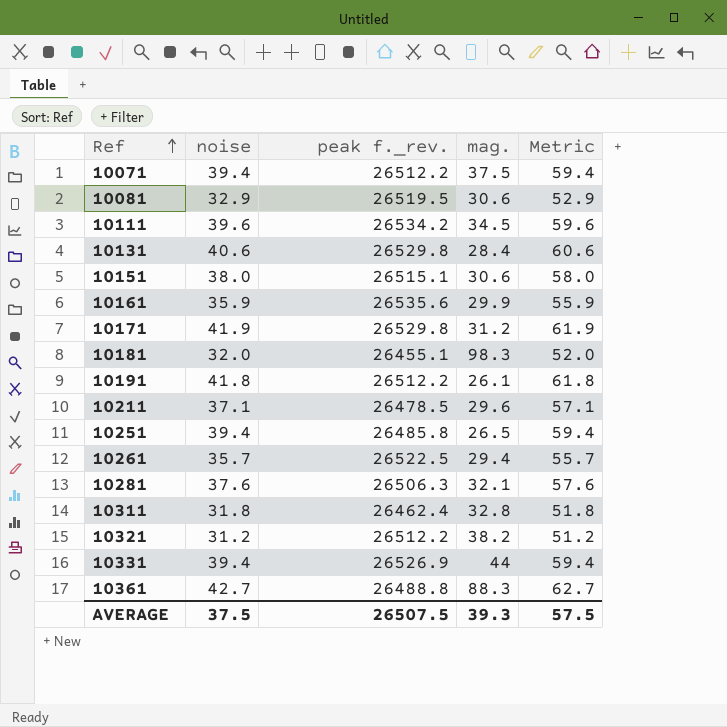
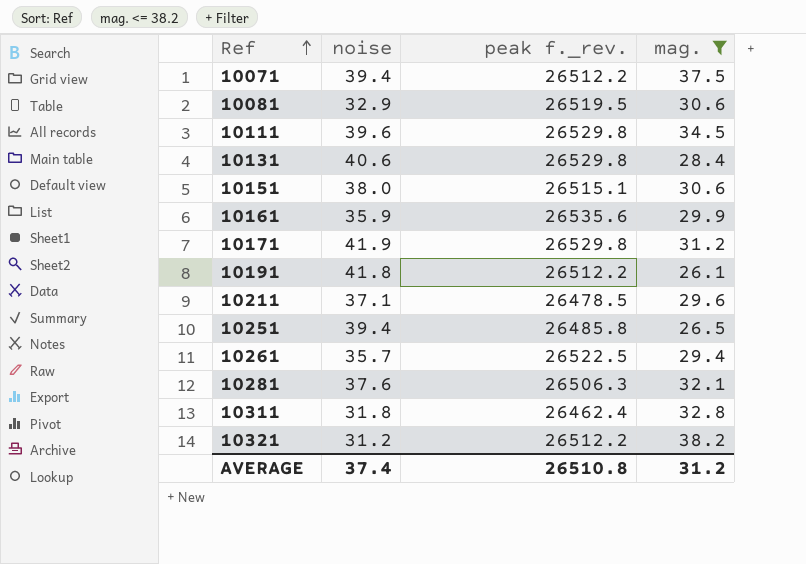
filter: none -> mag. <= 38.2
column Metric | formula: [noise] + 20 -> none
10111 | peak f._rev.: 26534.2 -> 26529.8
AVERAGE | noise: 37.5 -> 37.4
AVERAGE | peak f._rev.: 26507.5 -> 26510.8
AVERAGE | mag.: 39.3 -> 31.2

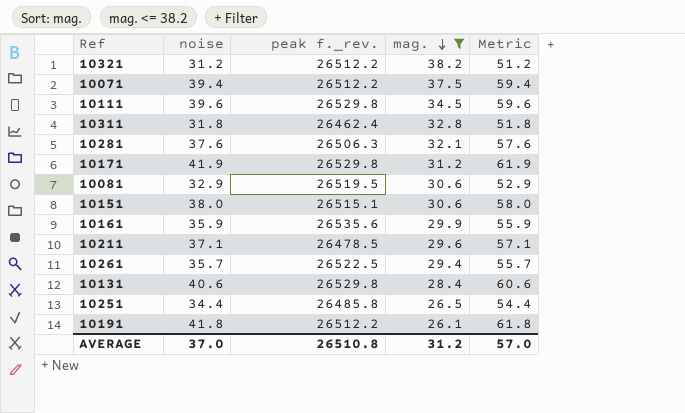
row order: Ref ascending -> mag. descending
column Metric | formula: none -> [noise] + 20
10251 | noise: 39.4 -> 34.4
AVERAGE | noise: 37.4 -> 37.0

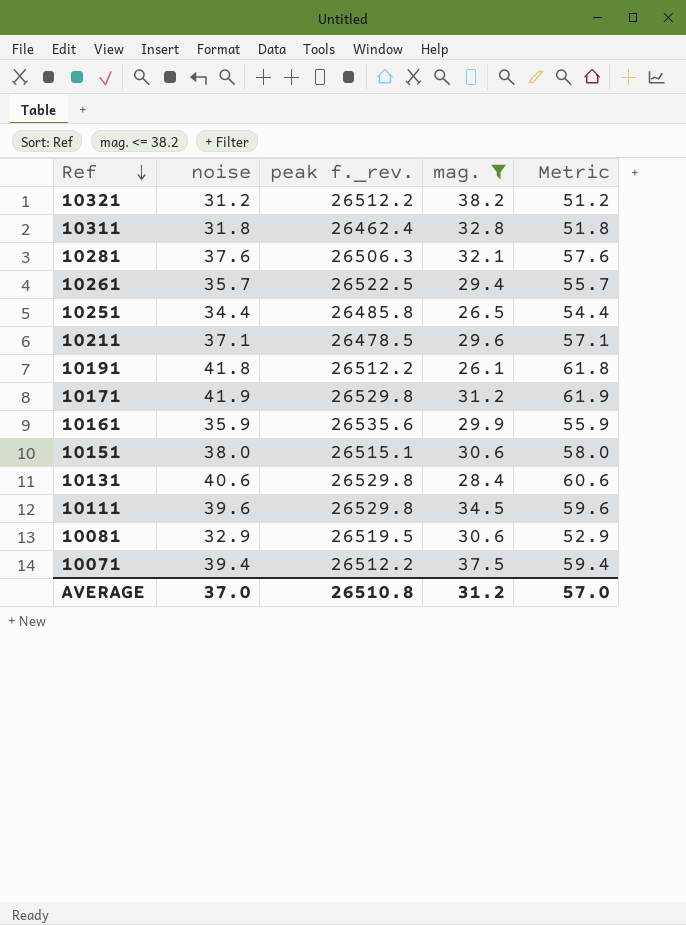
row order: mag. descending -> Ref descending

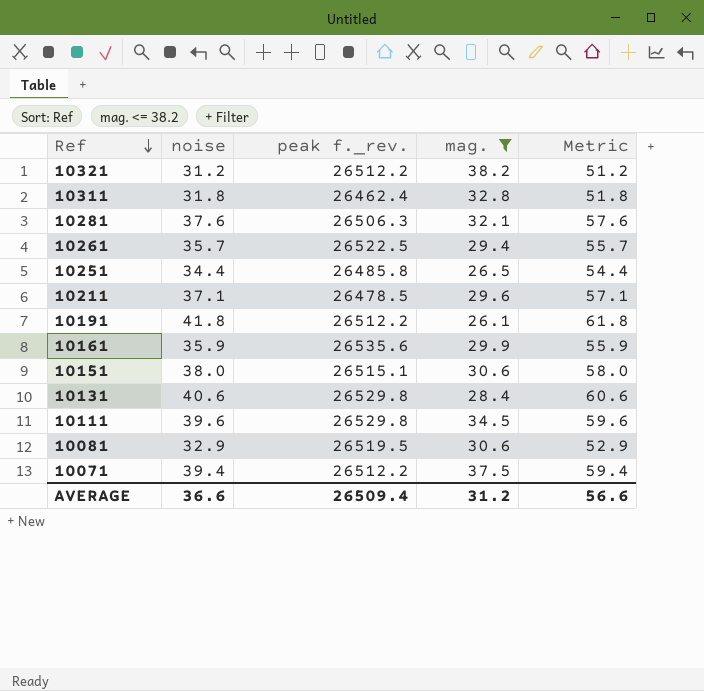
row 10171: 41.9 | 26529.8 | 31.2 | 61.9 -> none
AVERAGE | noise: 37.0 -> 36.6
AVERAGE | peak f._rev.: 26510.8 -> 26509.4
AVERAGE | Metric: 57.0 -> 56.6

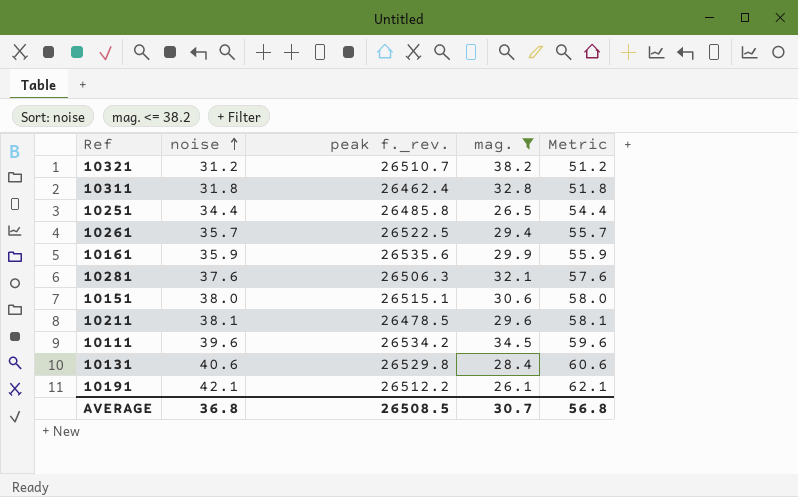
row order: Ref descending -> noise ascending
row 10081: 32.9 | 26519.5 | 30.6 | 52.9 -> none
row 10071: 39.4 | 26512.2 | 37.5 | 59.4 -> none
10321 | peak f._rev.: 26512.2 -> 26510.7
10211 | noise: 37.1 -> 38.1
10211 | Metric: 57.1 -> 58.1
10111 | peak f._rev.: 26529.8 -> 26534.2
10191 | noise: 41.8 -> 42.1
10191 | Metric: 61.8 -> 62.1
AVERAGE | noise: 36.6 -> 36.8
AVERAGE | peak f._rev.: 26509.4 -> 26508.5
AVERAGE | mag.: 31.2 -> 30.7
AVERAGE | Metric: 56.6 -> 56.8

